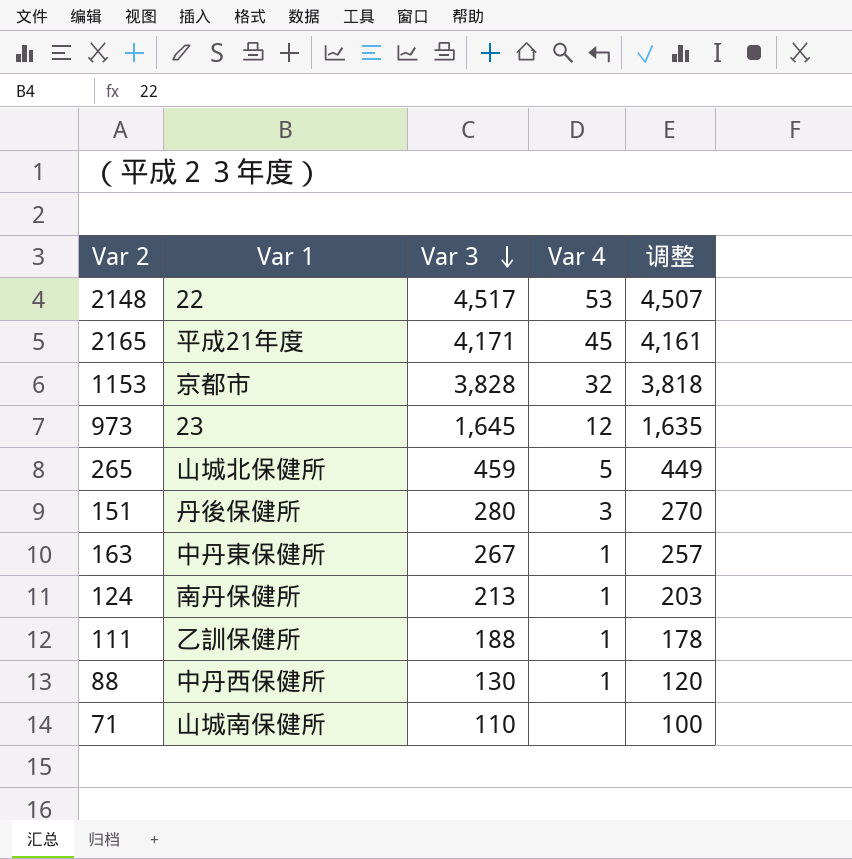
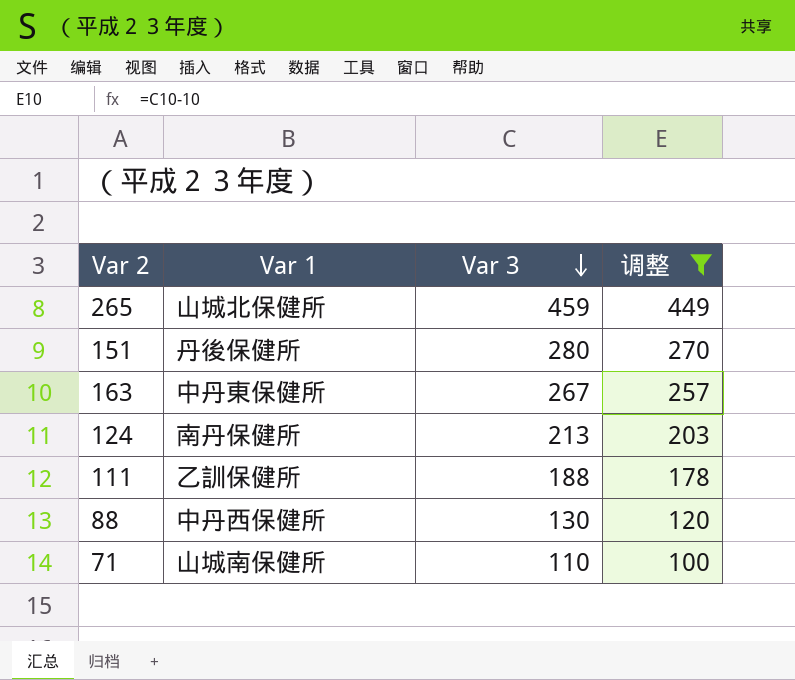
filter: none -> 调整 <= 449
column Var 4 | position: 4 -> none

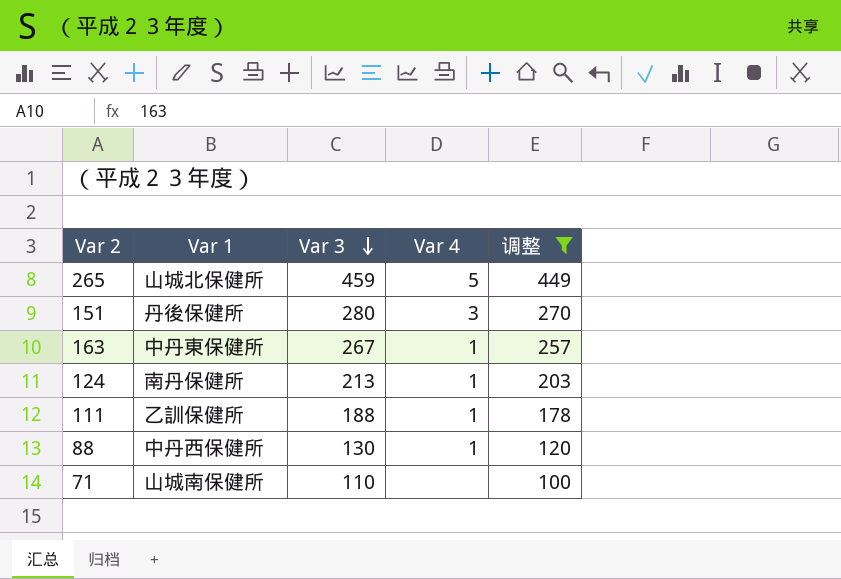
column Var 4 | position: none -> 4

